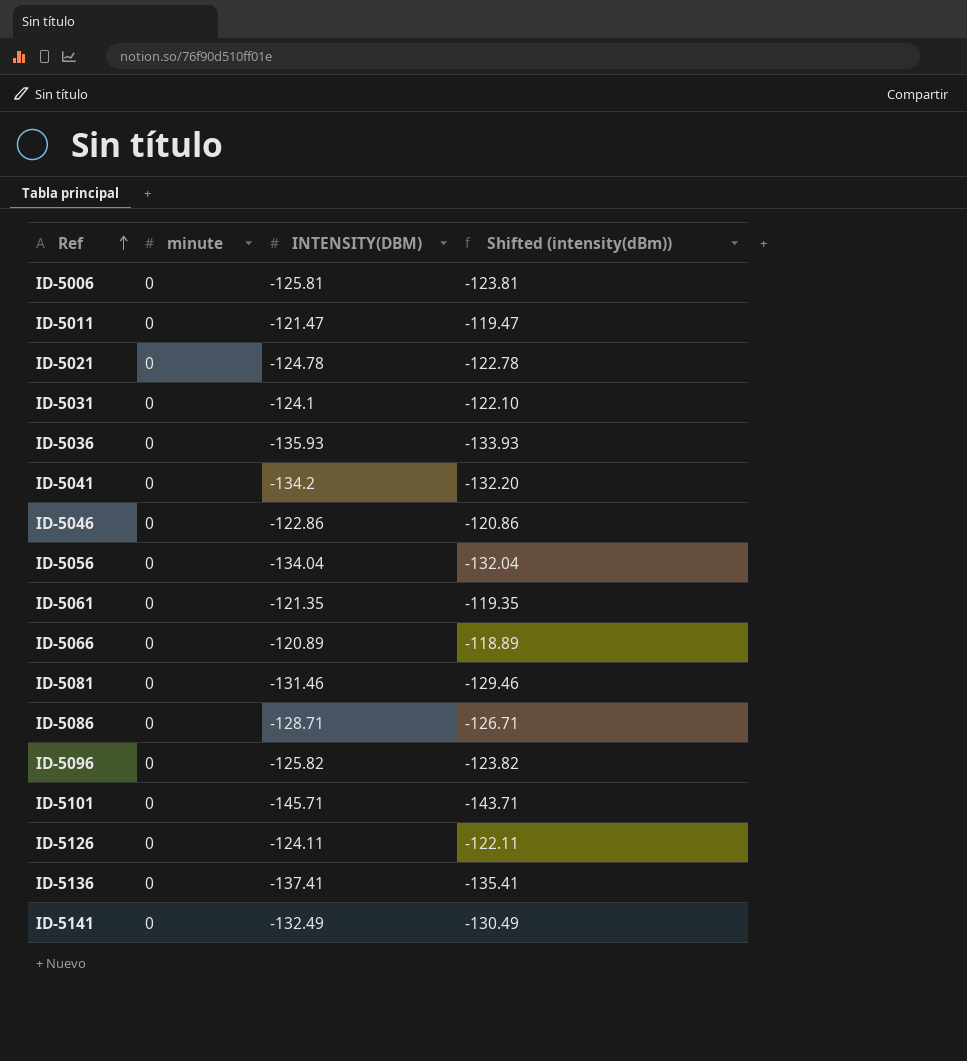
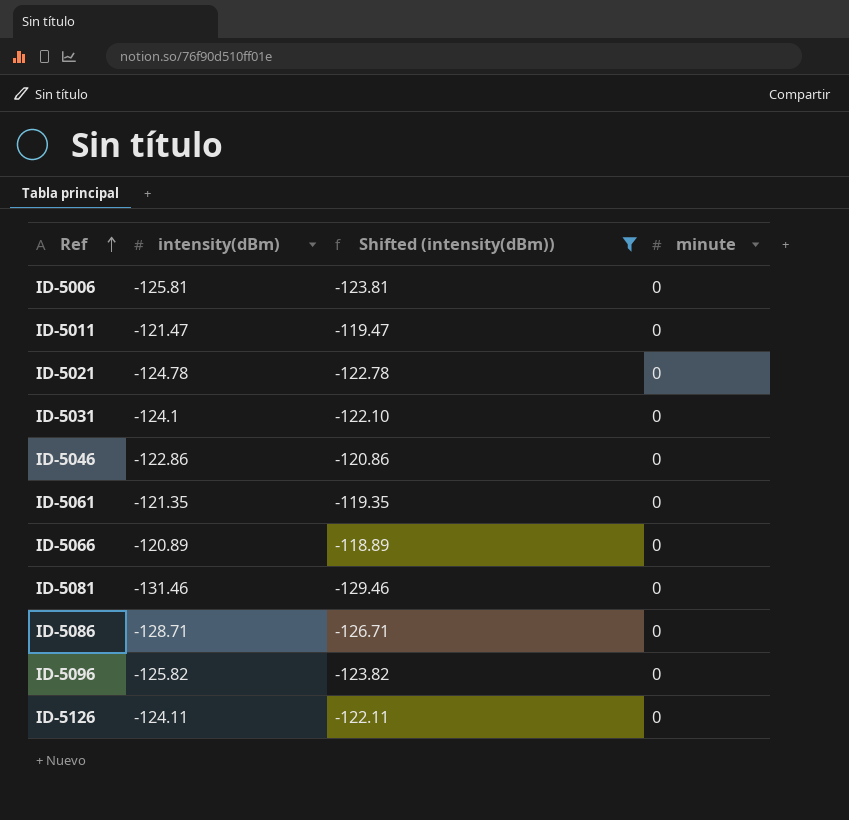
filter: none -> Shifted (intensity(dBm)) >= -129.46
column name: INTENSITY(DBM) -> intensity(dBm)
column minute | position: 2 -> 4

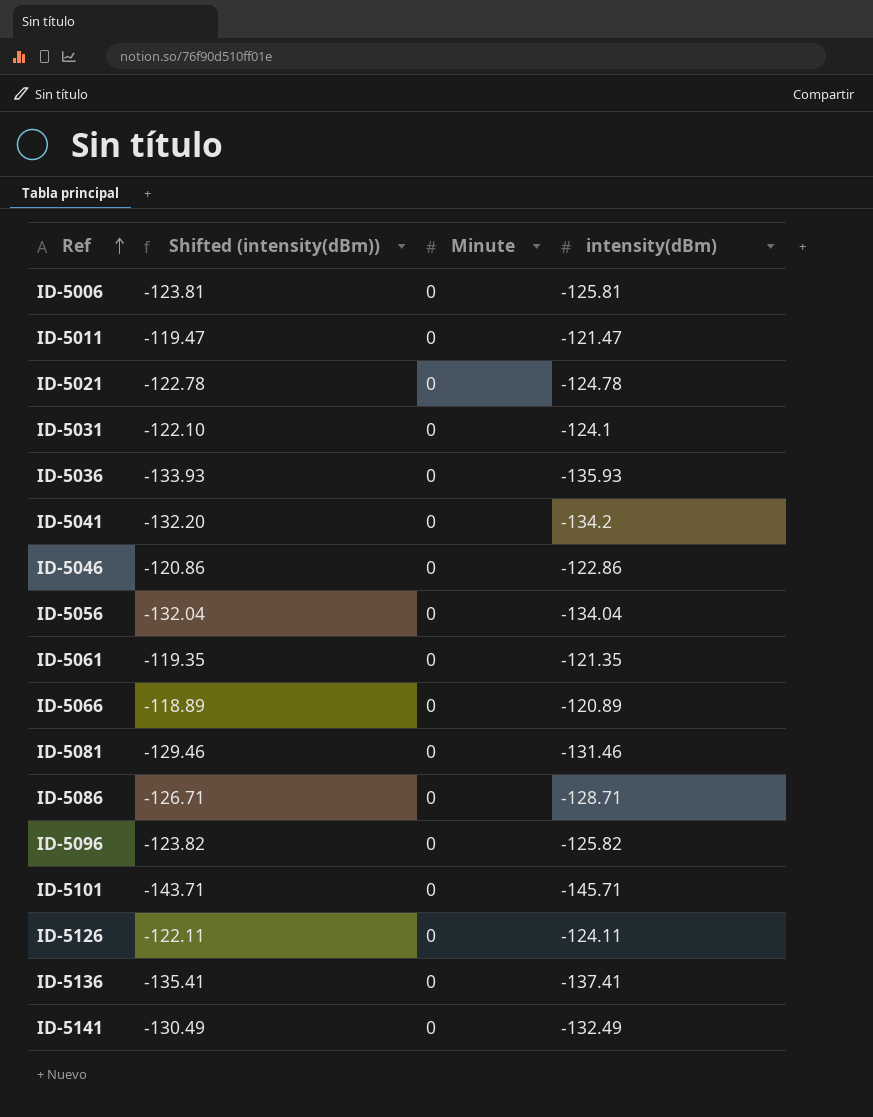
filter: Shifted (intensity(dBm)) >= -129.46 -> none
column name: minute -> Minute
column intensity(dBm) | position: 2 -> 4

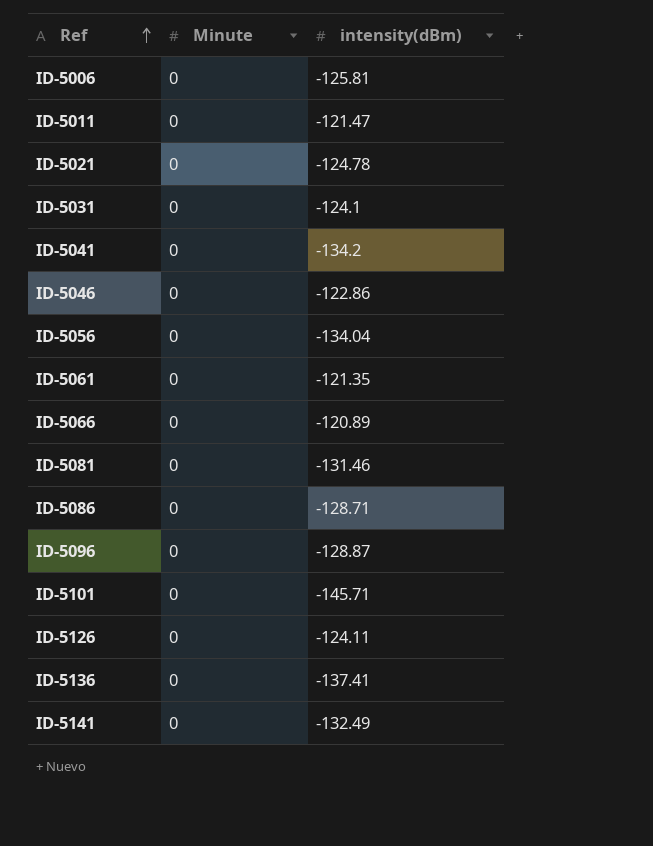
column Shifted (intensity(dBm)) | formula: [intensity(dBm)] + 2 -> none
row ID-5036: -133.93 | 0 | -135.93 -> none
ID-5096 | intensity(dBm): -125.82 -> -128.87

